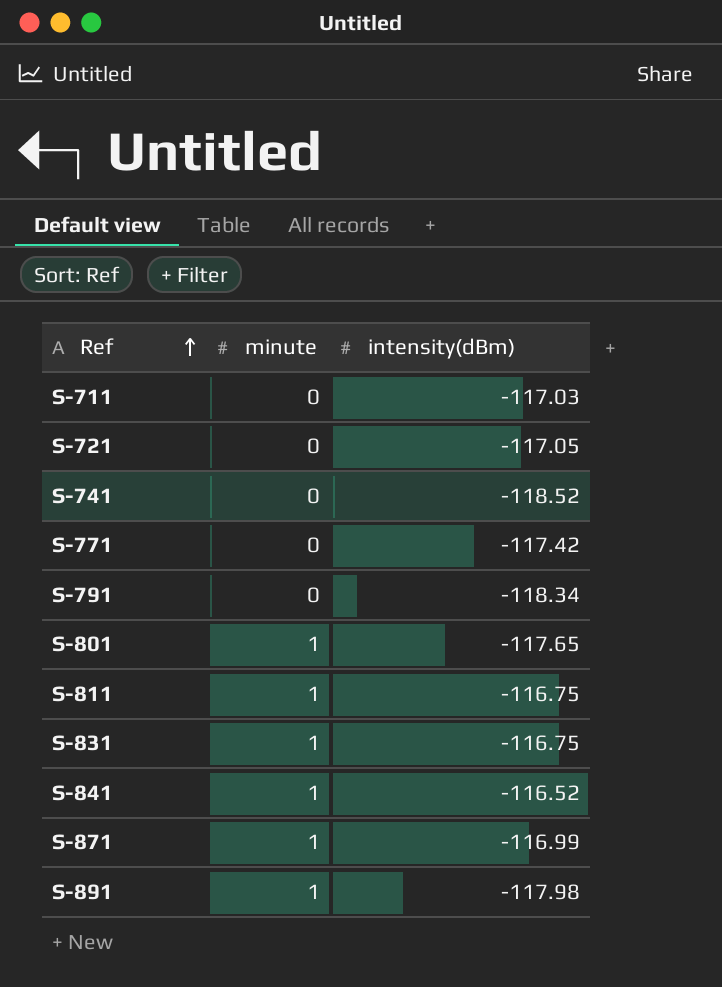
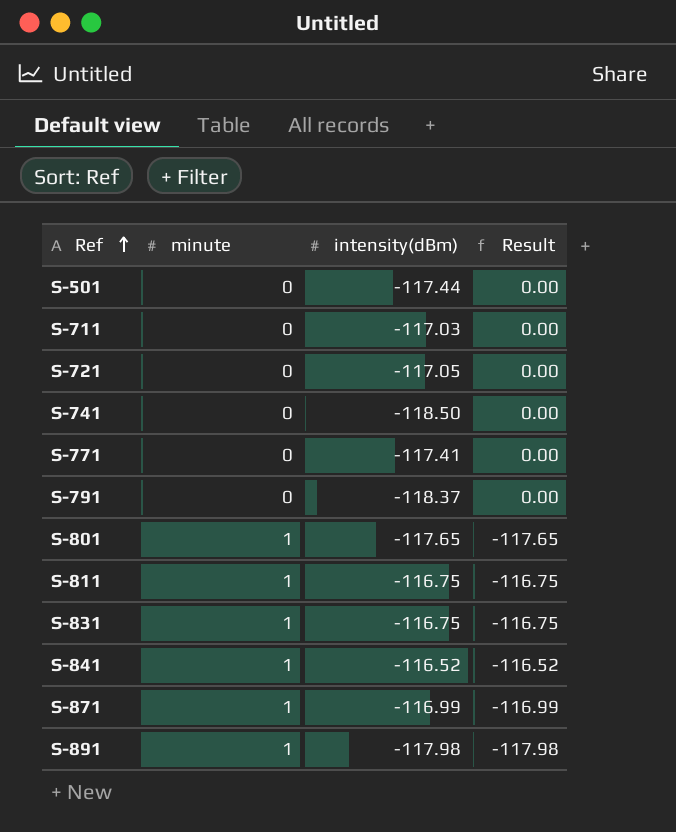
column Result | formula: none -> [minute] * [intensity(dBm)]
row S-501: none -> 0 | -117.44 | 0.00
S-741 | intensity(dBm): -118.52 -> -118.50
S-771 | intensity(dBm): -117.42 -> -117.41
S-791 | intensity(dBm): -118.34 -> -118.37

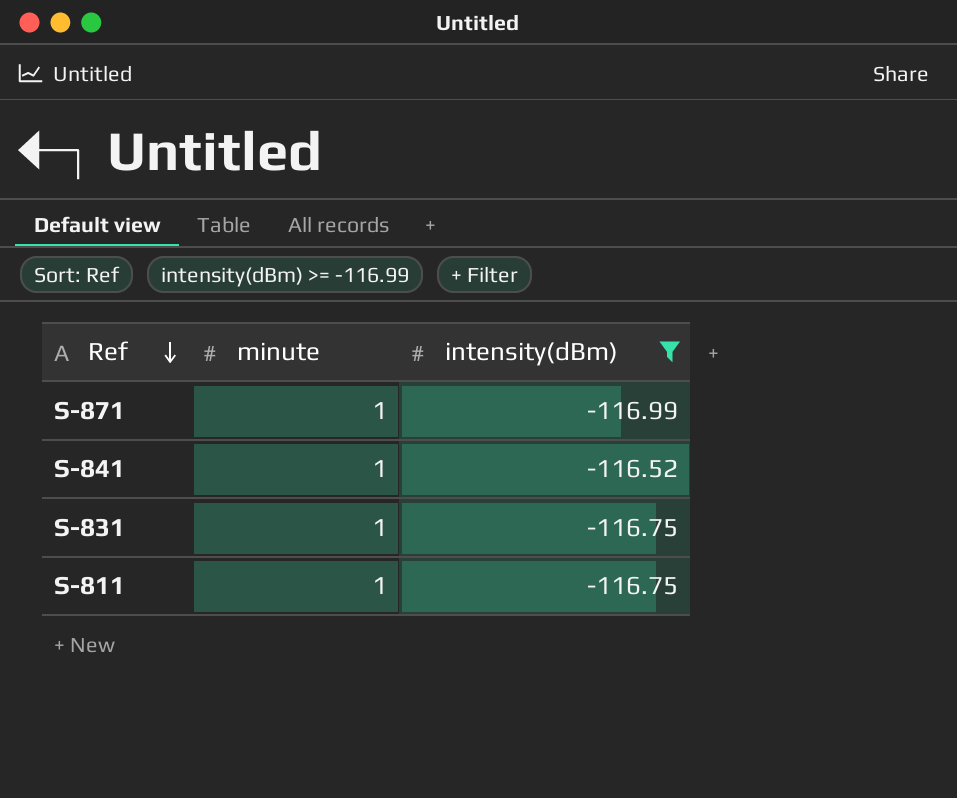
filter: none -> intensity(dBm) >= -116.99
row order: Ref ascending -> Ref descending
column Result | formula: [minute] * [intensity(dBm)] -> none

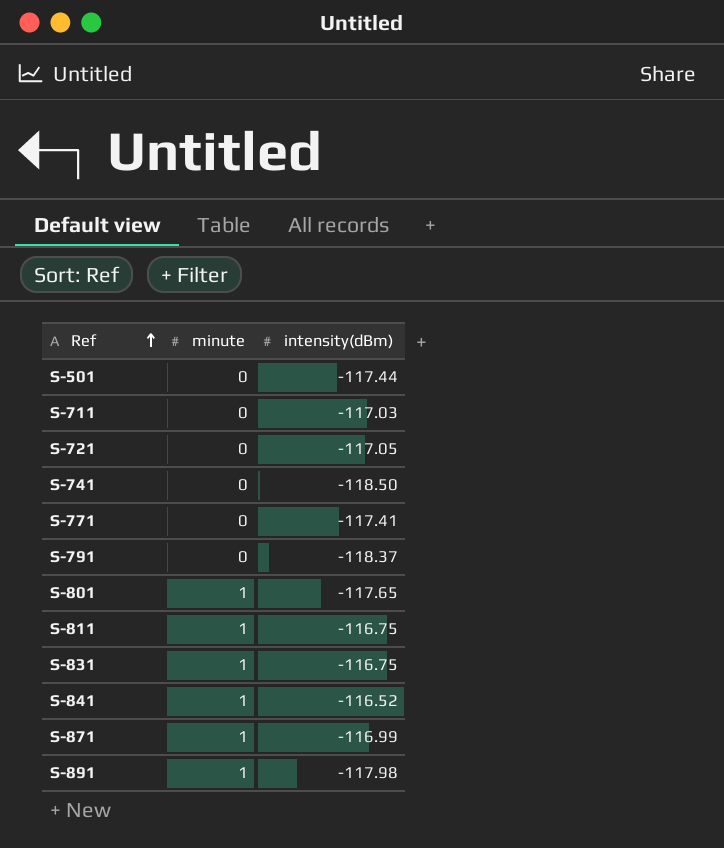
filter: intensity(dBm) >= -116.99 -> none
row order: Ref descending -> Ref ascending

